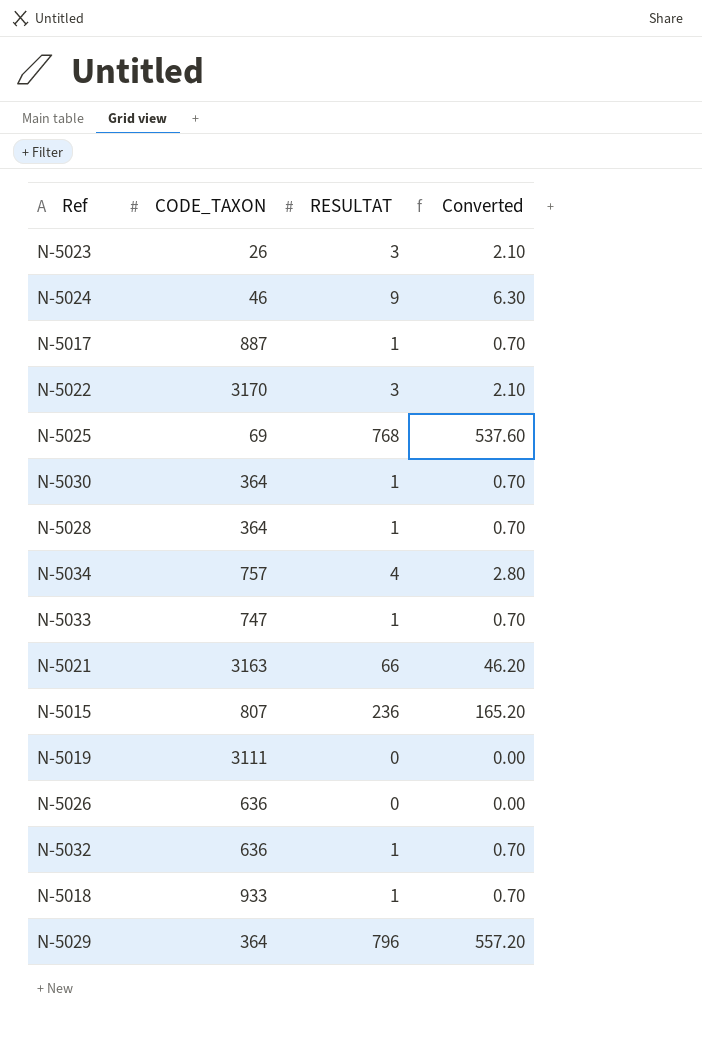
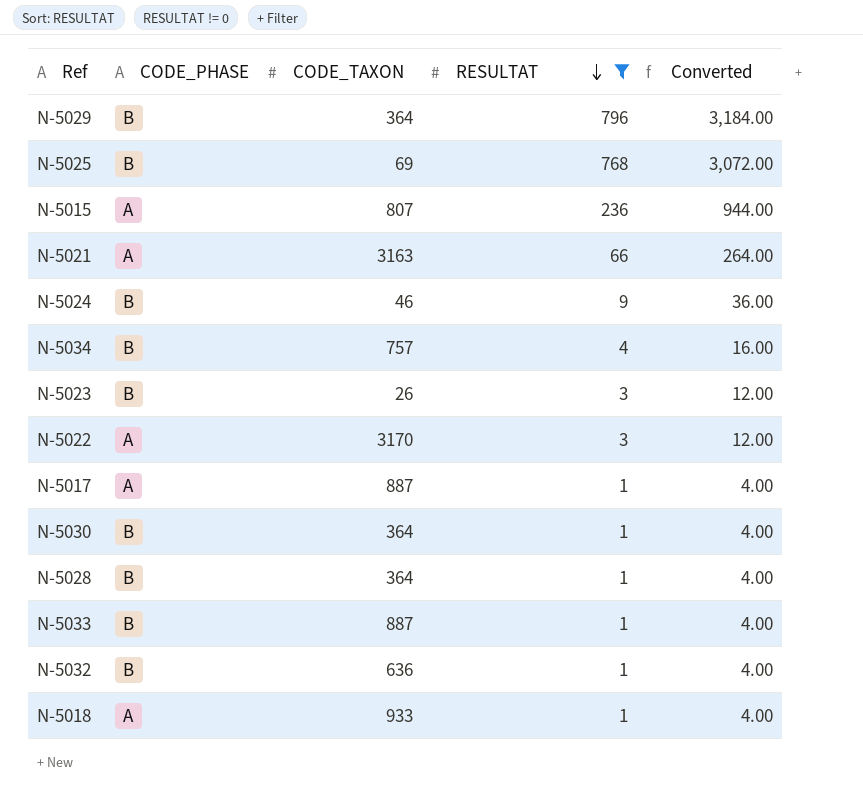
filter: none -> RESULTAT != 0
row order: none -> RESULTAT descending
column CODE_PHASE | position: none -> 2
column Converted | formula: [RESULTAT] * 0.7 -> [RESULTAT] * 4
N-5033 | CODE_TAXON: 747 -> 887

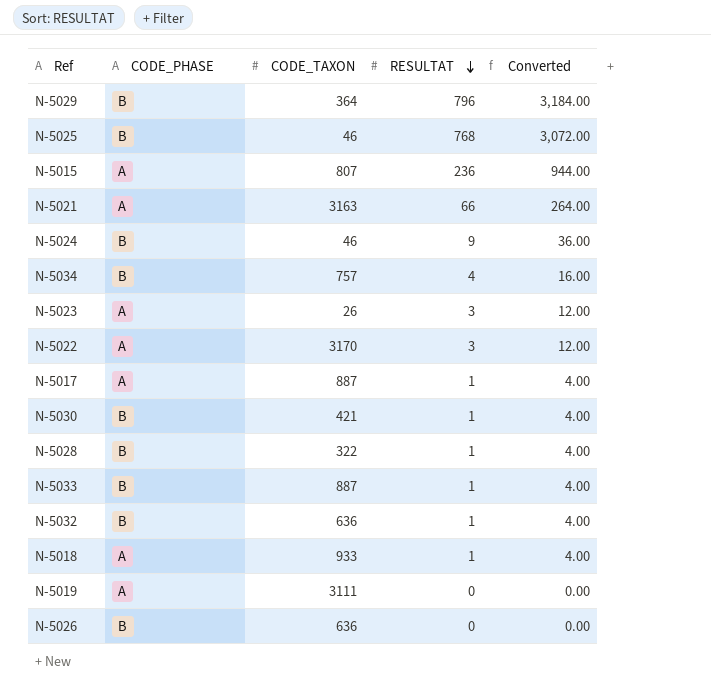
filter: RESULTAT != 0 -> none
N-5025 | CODE_TAXON: 69 -> 46
N-5023 | CODE_PHASE: B -> A
N-5030 | CODE_TAXON: 364 -> 421
N-5028 | CODE_TAXON: 364 -> 322

